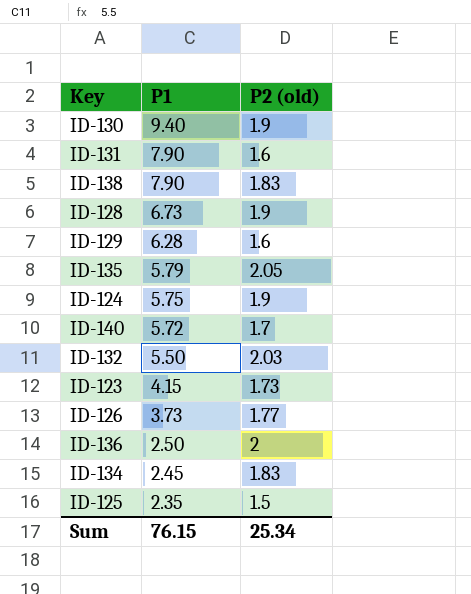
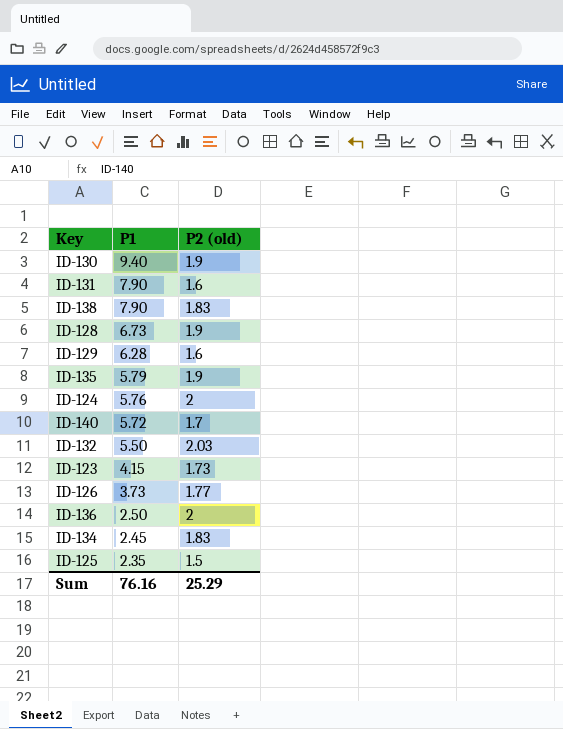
ID-135 | P2 (old): 2.05 -> 1.9
ID-124 | P1: 5.75 -> 5.76
ID-124 | P2 (old): 1.9 -> 2
Sum | P1: 76.15 -> 76.16
Sum | P2 (old): 25.34 -> 25.29

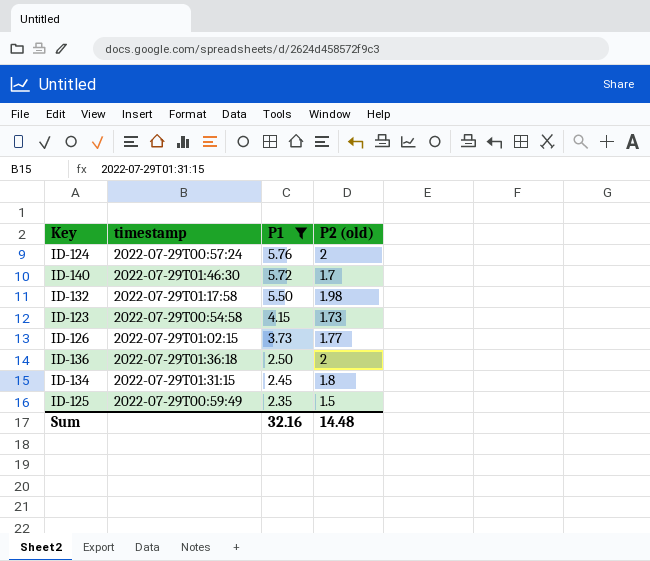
filter: none -> P1 <= 5.76
column timestamp | position: none -> 2
ID-132 | P2 (old): 2.03 -> 1.98
ID-134 | P2 (old): 1.83 -> 1.8
Sum | P1: 76.16 -> 32.16
Sum | P2 (old): 25.29 -> 14.48

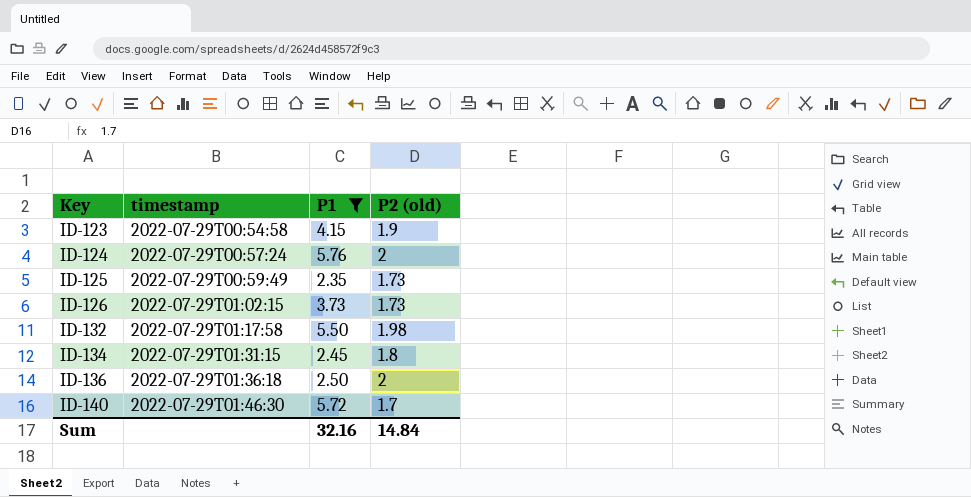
row order: P1 descending -> Key ascending
ID-123 | P2 (old): 1.73 -> 1.9
ID-125 | P2 (old): 1.5 -> 1.73
ID-126 | P2 (old): 1.77 -> 1.73
Sum | P2 (old): 14.48 -> 14.84

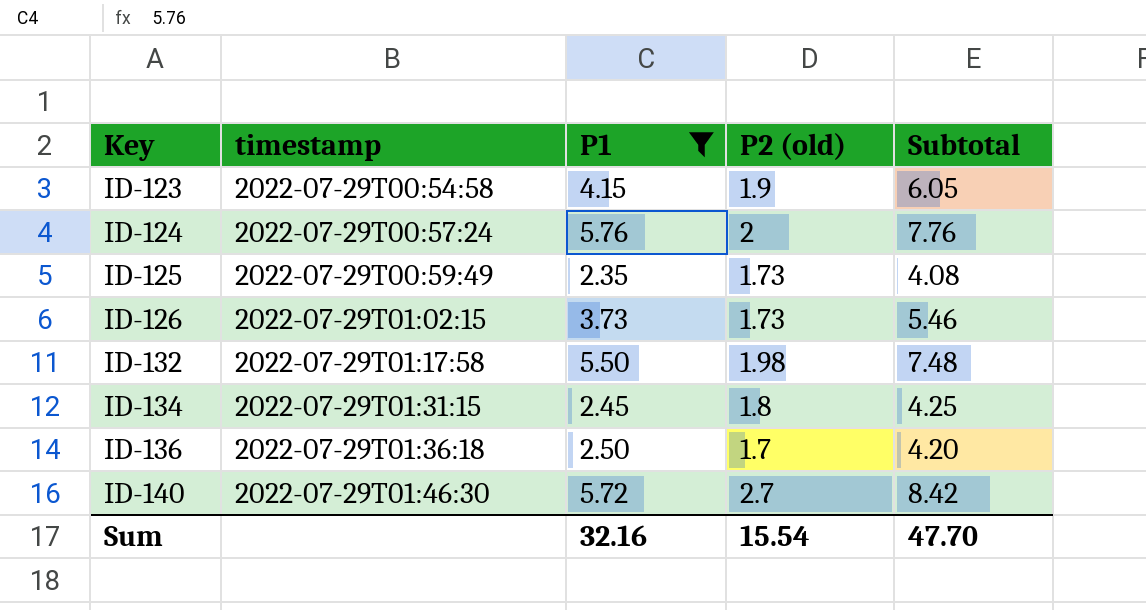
column Subtotal | formula: none -> [P1] + [P2 (old)]
ID-136 | P2 (old): 2 -> 1.7
ID-140 | P2 (old): 1.7 -> 2.7
Sum | P2 (old): 14.84 -> 15.54

